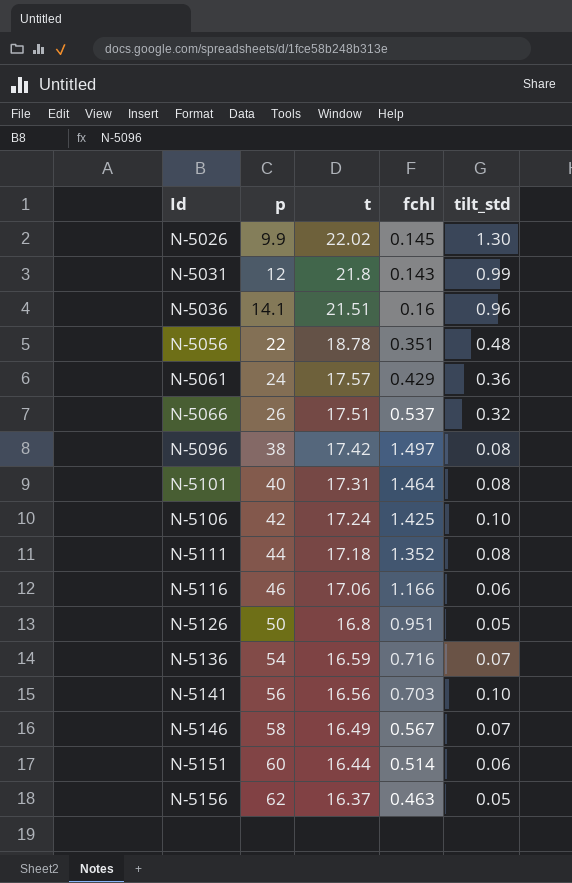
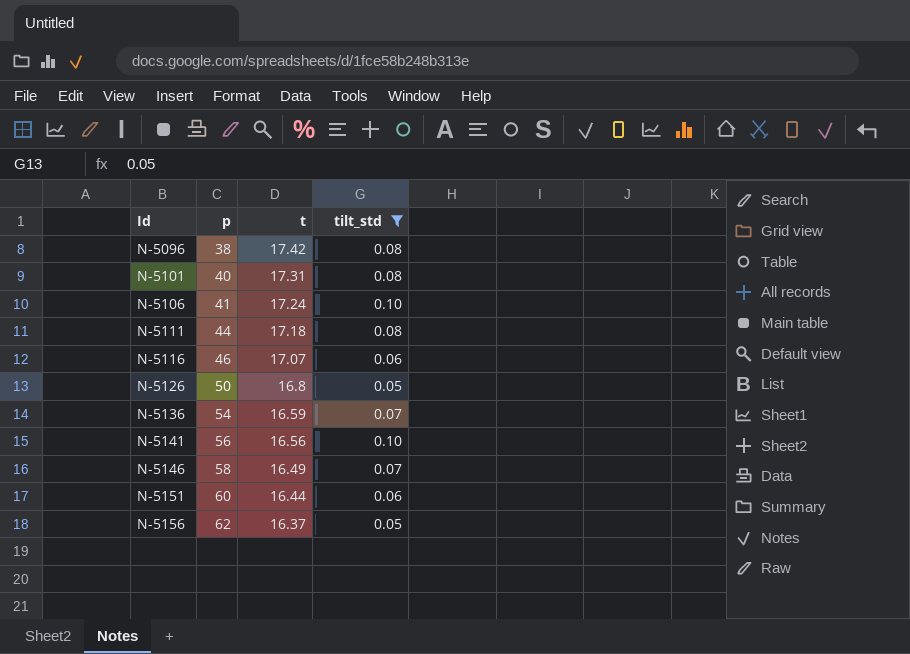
filter: none -> tilt_std <= 0.10
column fchl | position: 4 -> none
N-5106 | p: 42 -> 41
N-5116 | t: 17.06 -> 17.07

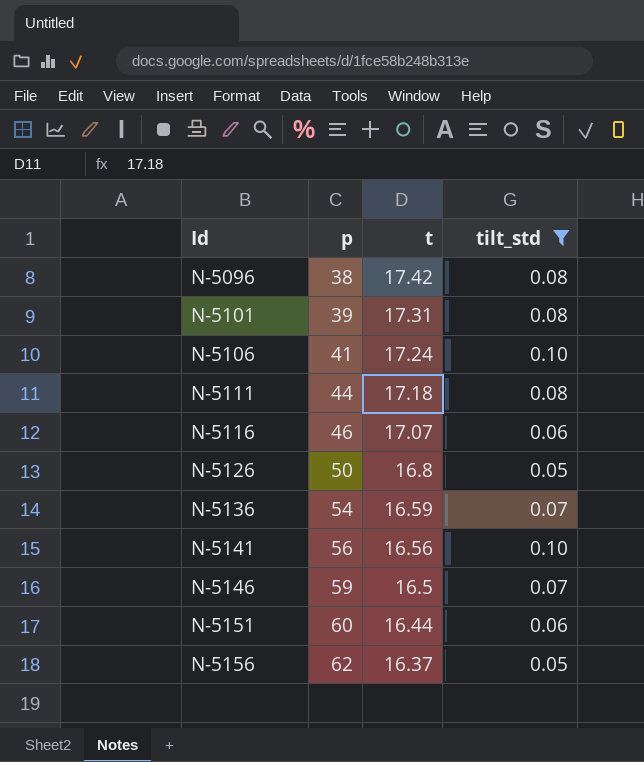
N-5101 | p: 40 -> 39
N-5146 | p: 58 -> 59
N-5146 | t: 16.49 -> 16.5

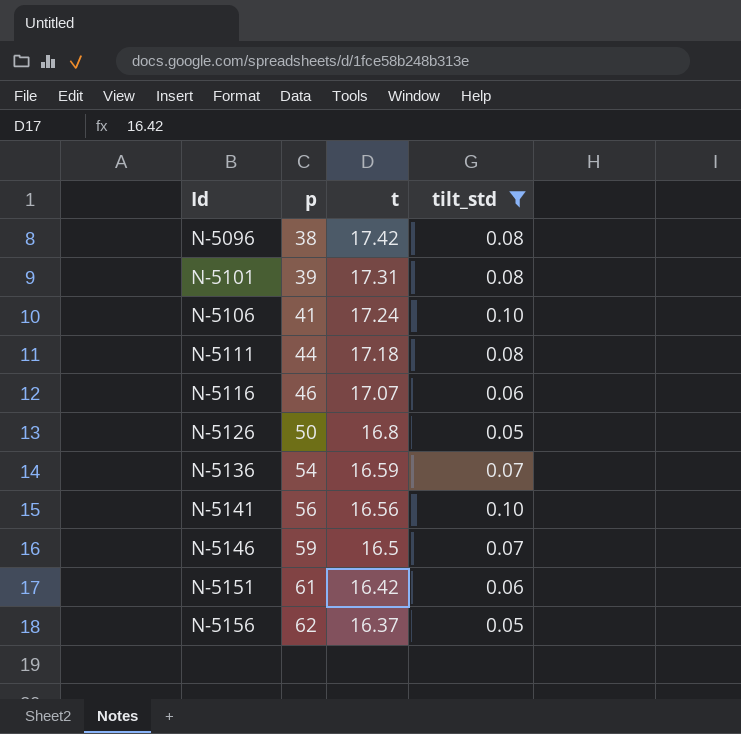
N-5151 | p: 60 -> 61
N-5151 | t: 16.44 -> 16.42

